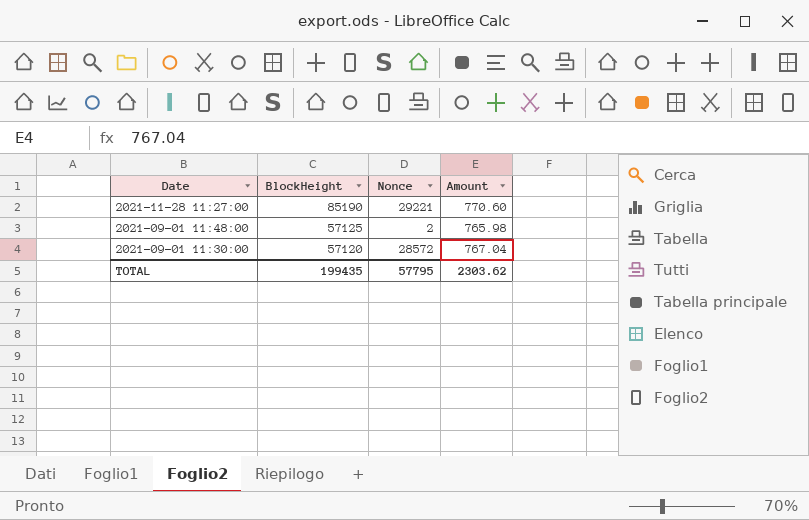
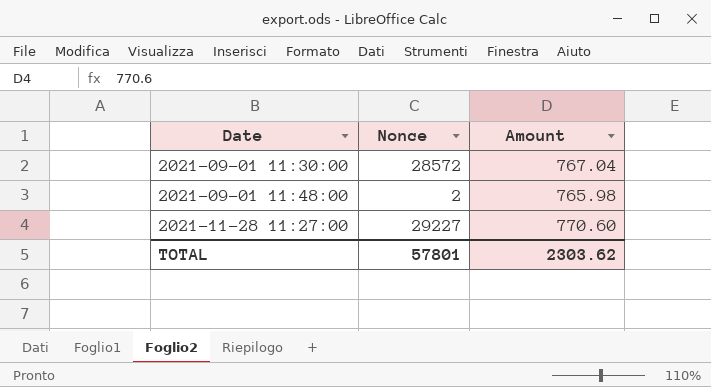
row order: Date descending -> Date ascending
column BlockHeight | position: 2 -> none
2021-11-28 11:27:00 | Nonce: 29221 -> 29227
TOTAL | Nonce: 57795 -> 57801

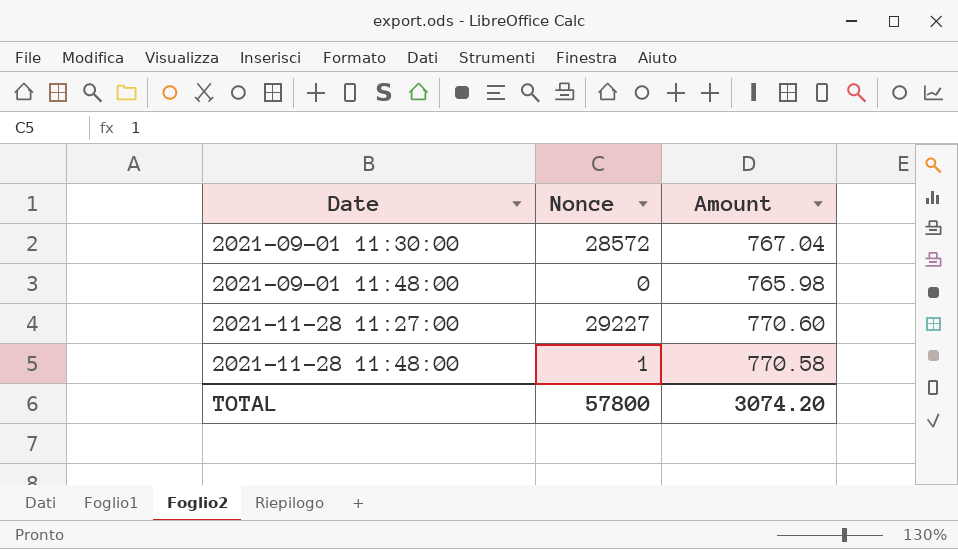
2021-09-01 11:48:00 | Nonce: 2 -> 0
row 2021-11-28 11:48:00: none -> 1 | 770.58
TOTAL | Nonce: 57801 -> 57800
TOTAL | Amount: 2303.62 -> 3074.20

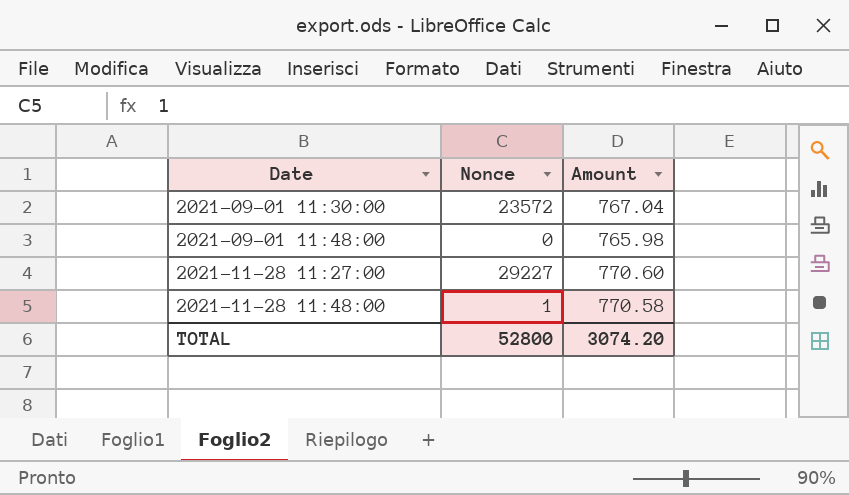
2021-09-01 11:30:00 | Nonce: 28572 -> 23572
TOTAL | Nonce: 57800 -> 52800

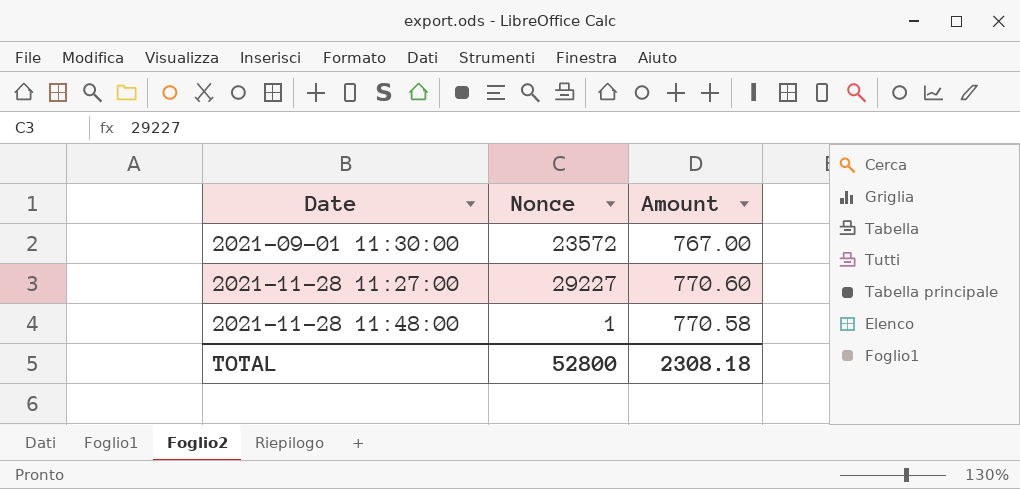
row 2021-09-01 11:48:00: 0 | 765.98 -> none
2021-09-01 11:30:00 | Amount: 767.04 -> 767.00
TOTAL | Amount: 3074.20 -> 2308.18

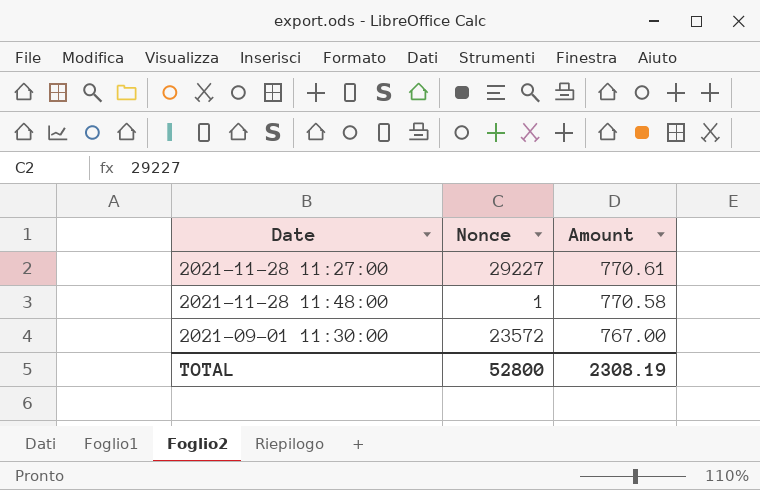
row order: Date ascending -> Amount descending
2021-11-28 11:27:00 | Amount: 770.60 -> 770.61
TOTAL | Amount: 2308.18 -> 2308.19

